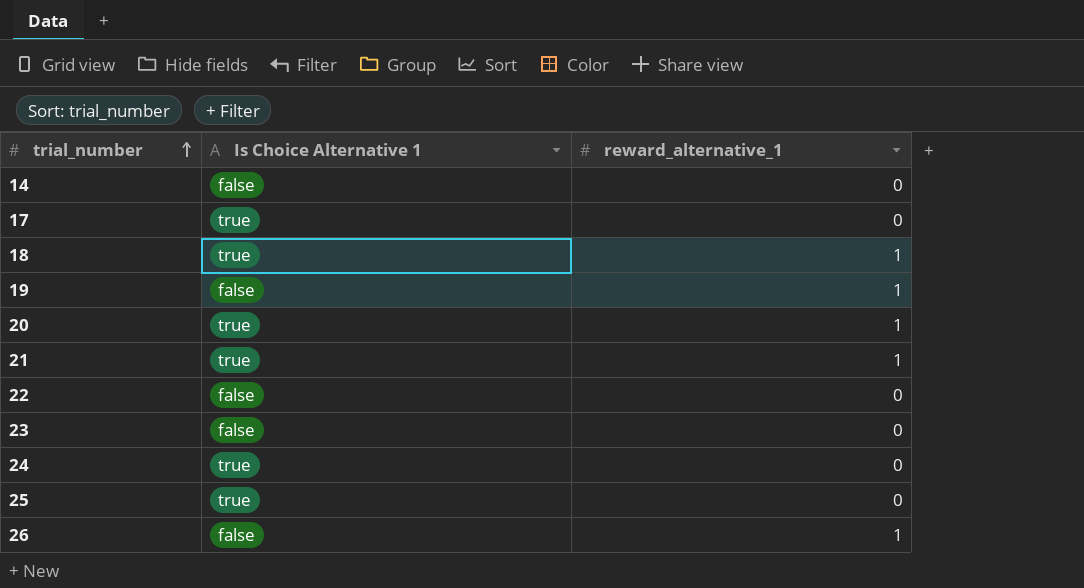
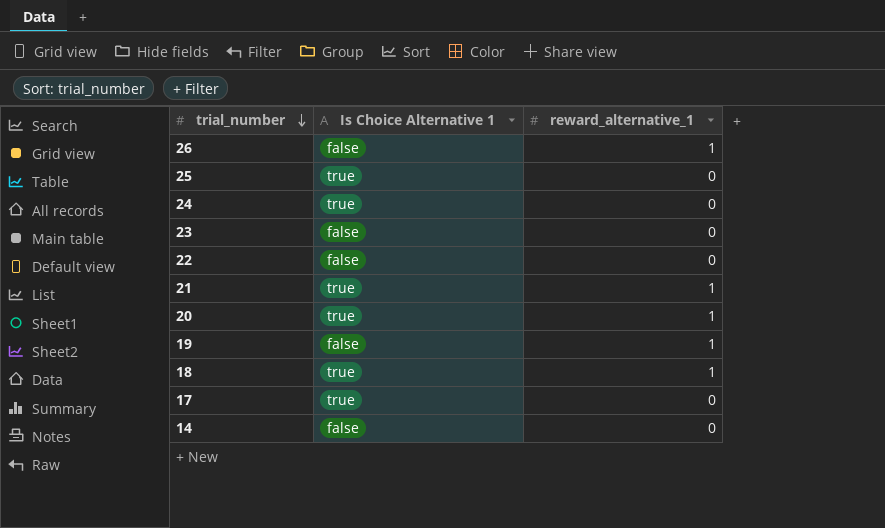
row order: trial_number ascending -> trial_number descending

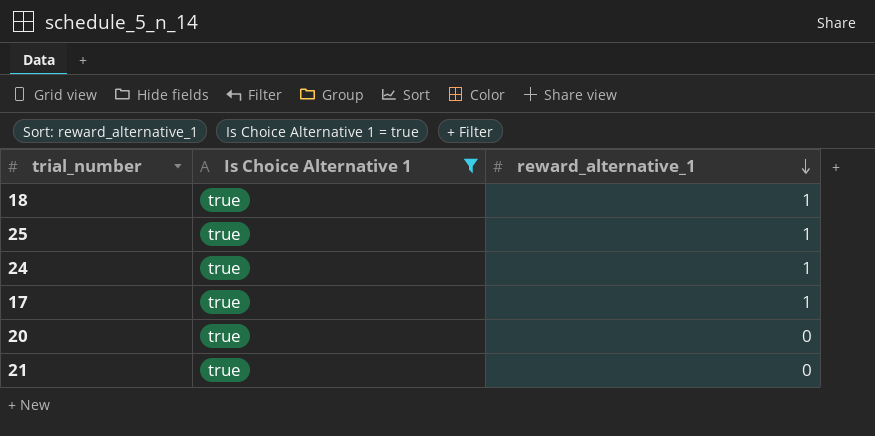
filter: none -> Is Choice Alternative 1 = true
row order: trial_number descending -> reward_alternative_1 descending
25 | reward_alternative_1: 0 -> 1
24 | reward_alternative_1: 0 -> 1
17 | reward_alternative_1: 0 -> 1
20 | reward_alternative_1: 1 -> 0
21 | reward_alternative_1: 1 -> 0

